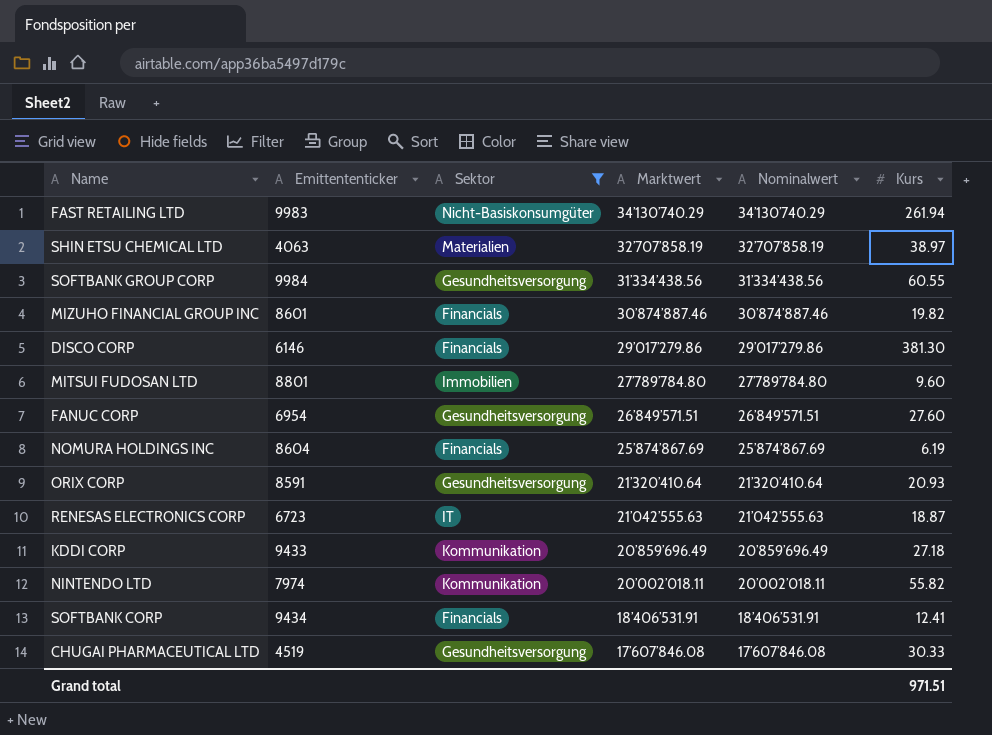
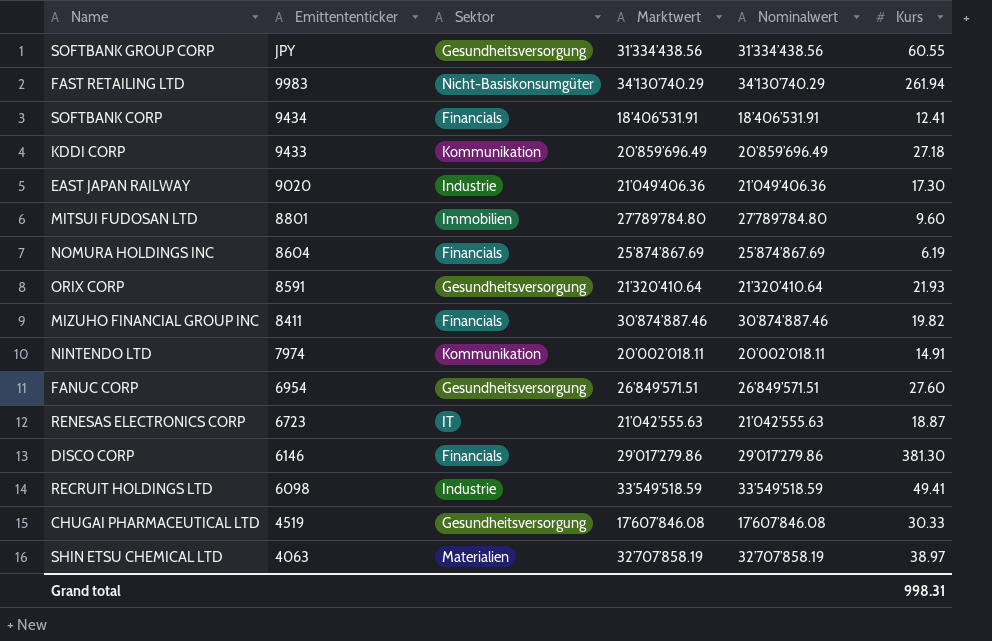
filter: Sektor != Industrie -> none
row order: Marktwert descending -> Emittententicker descending
SOFTBANK GROUP CORP | Emittententicker: 9984 -> JPY
ORIX CORP | Kurs: 20.93 -> 21.93
MIZUHO FINANCIAL GROUP INC | Emittententicker: 8601 -> 8411
NINTENDO LTD | Kurs: 55.82 -> 14.91
Grand total | Kurs: 971.51 -> 998.31

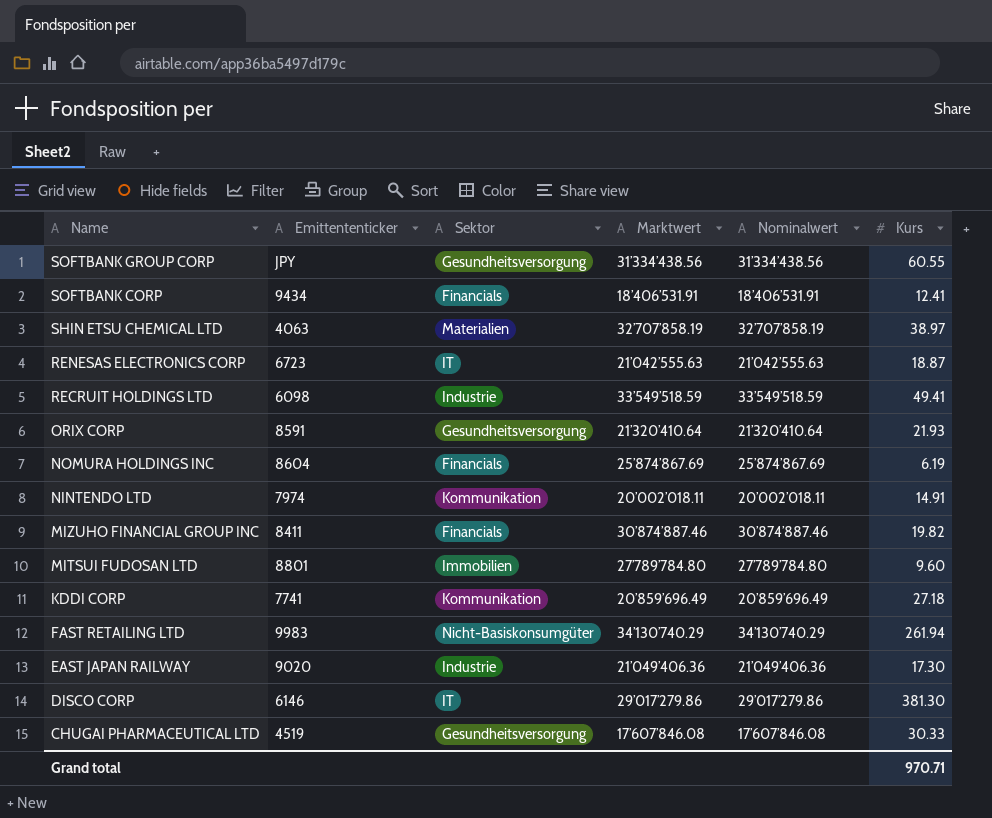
row order: Emittententicker descending -> Name descending
row FANUC CORP: 6954 | Gesundheitsversorgung | 26’849’571.51 | 26’849’571.51 | 27.60 -> none
KDDI CORP | Emittententicker: 9433 -> 7741
DISCO CORP | Sektor: Financials -> IT
Grand total | Kurs: 998.31 -> 970.71

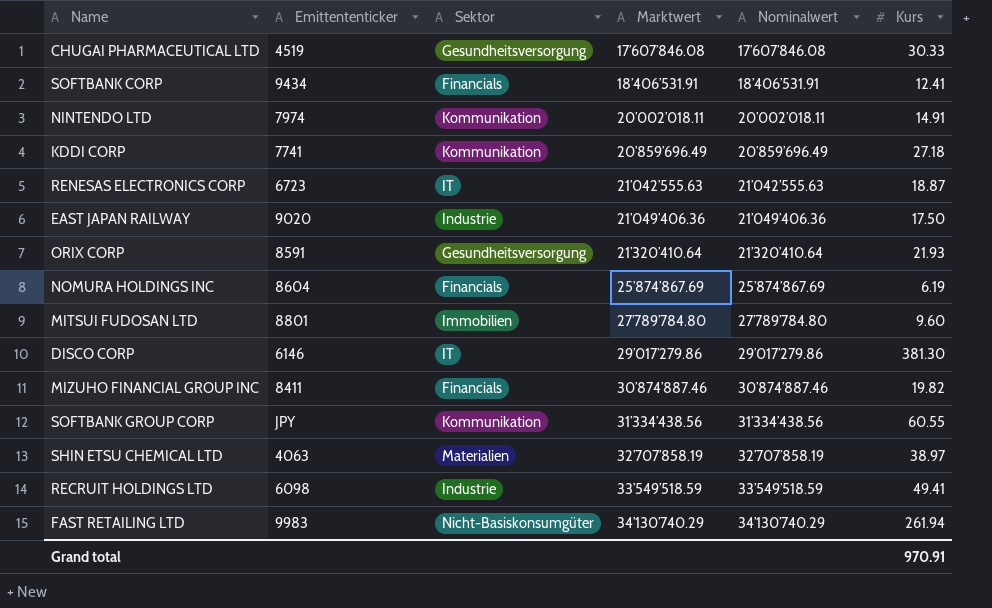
row order: Name descending -> Marktwert ascending
EAST JAPAN RAILWAY | Kurs: 17.30 -> 17.50
SOFTBANK GROUP CORP | Sektor: Gesundheitsversorgung -> Kommunikation
Grand total | Kurs: 970.71 -> 970.91

